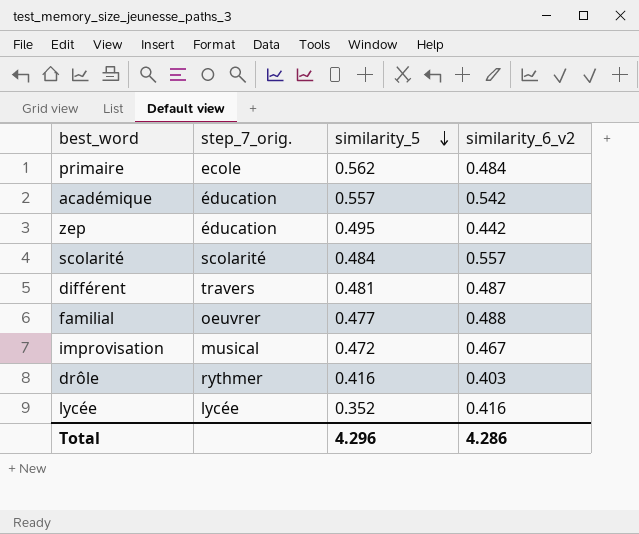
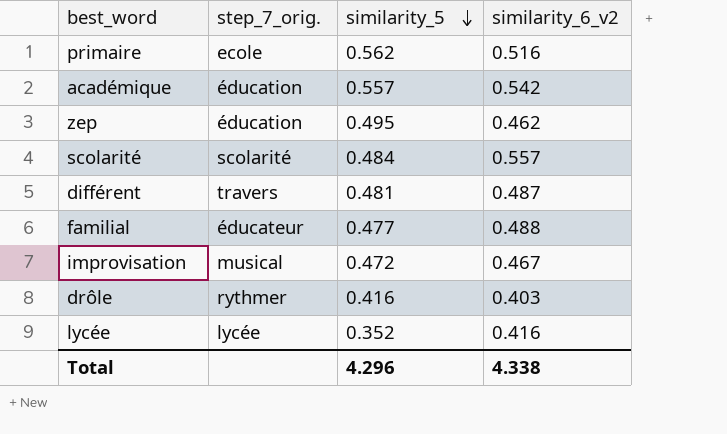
primaire | similarity_6_v2: 0.484 -> 0.516
zep | similarity_6_v2: 0.442 -> 0.462
familial | step_7_orig.: oeuvrer -> éducateur
Total | similarity_6_v2: 4.286 -> 4.338

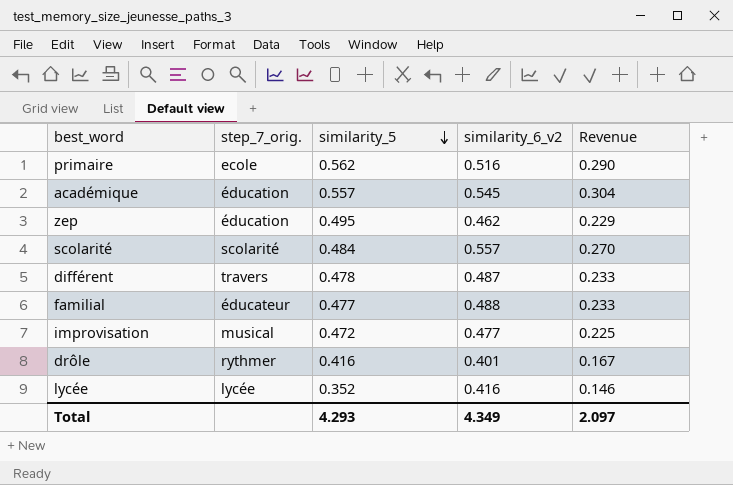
column Revenue | formula: none -> [similarity_5] * [similarity_6_v2]
académique | similarity_6_v2: 0.542 -> 0.545
différent | similarity_5: 0.481 -> 0.478
improvisation | similarity_6_v2: 0.467 -> 0.477
drôle | similarity_6_v2: 0.403 -> 0.401
Total | similarity_5: 4.296 -> 4.293
Total | similarity_6_v2: 4.338 -> 4.349

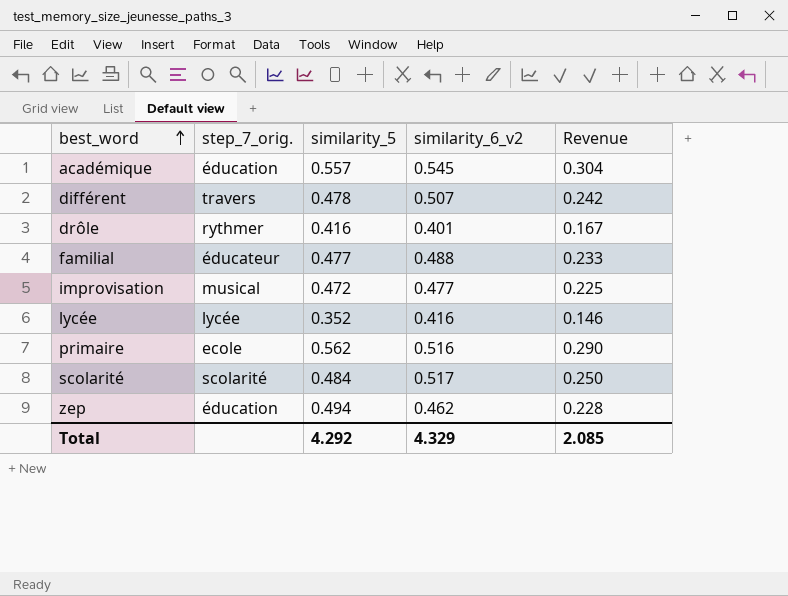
row order: similarity_5 descending -> best_word ascending
différent | similarity_6_v2: 0.487 -> 0.507
différent | Revenue: 0.233 -> 0.242
scolarité | similarity_6_v2: 0.557 -> 0.517
scolarité | Revenue: 0.270 -> 0.250
zep | similarity_5: 0.495 -> 0.494
zep | Revenue: 0.229 -> 0.228
Total | similarity_5: 4.293 -> 4.292
Total | similarity_6_v2: 4.349 -> 4.329
Total | Revenue: 2.097 -> 2.085

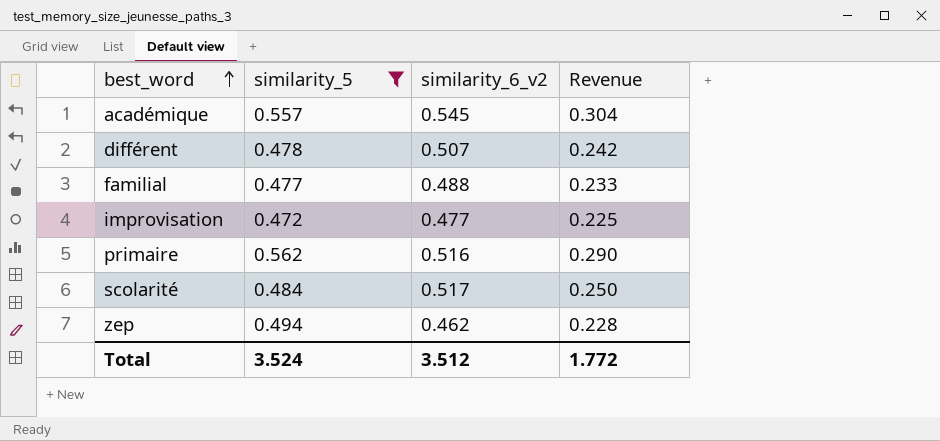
filter: none -> similarity_5 >= 0.472
column step_7_orig. | position: 2 -> none
Total | similarity_5: 4.292 -> 3.524
Total | similarity_6_v2: 4.329 -> 3.512
Total | Revenue: 2.085 -> 1.772

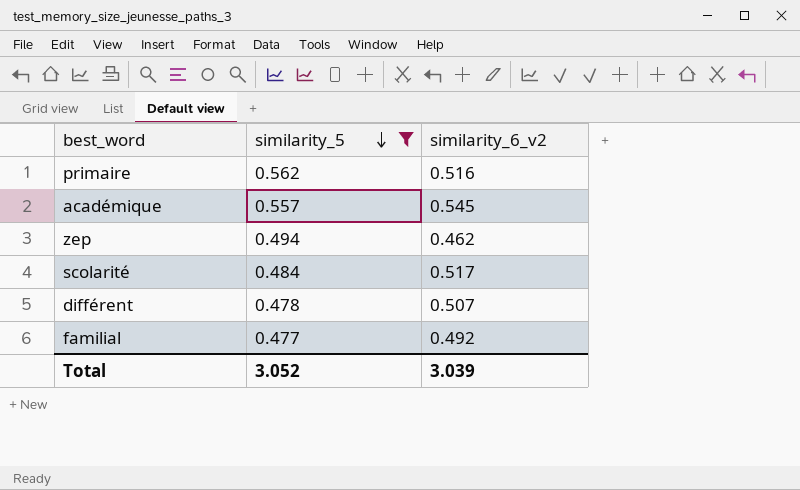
row order: best_word ascending -> similarity_5 descending
column Revenue | formula: [similarity_5] * [similarity_6_v2] -> none
row improvisation: 0.472 | 0.477 | 0.225 -> none
familial | similarity_6_v2: 0.488 -> 0.492
Total | similarity_5: 3.524 -> 3.052
Total | similarity_6_v2: 3.512 -> 3.039

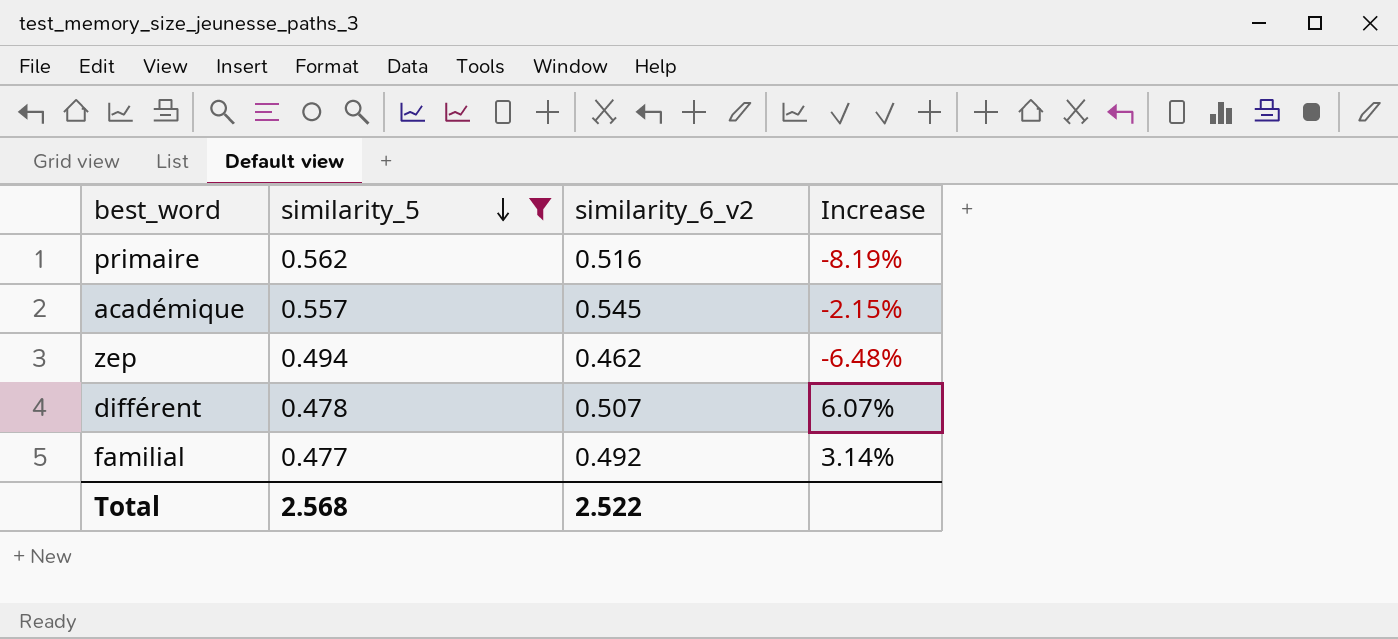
column Increase | formula: none -> ([similarity_6_v2] - [similarity_5]) / [similarity_5]
row scolarité: 0.484 | 0.517 -> none
Total | similarity_5: 3.052 -> 2.568
Total | similarity_6_v2: 3.039 -> 2.522

